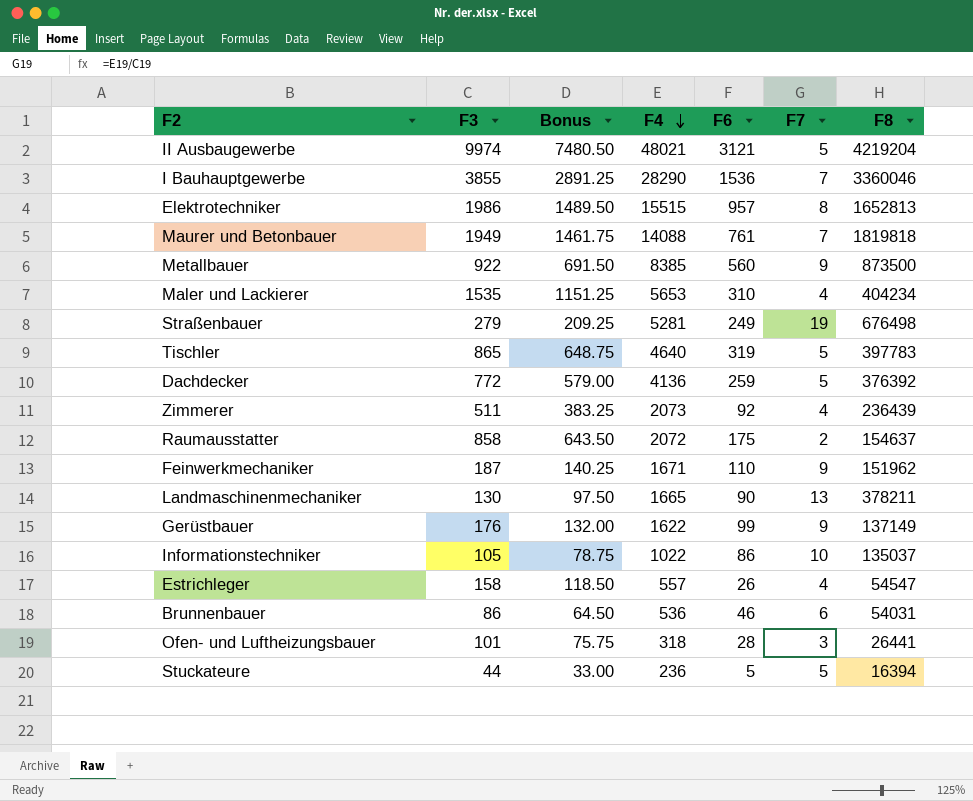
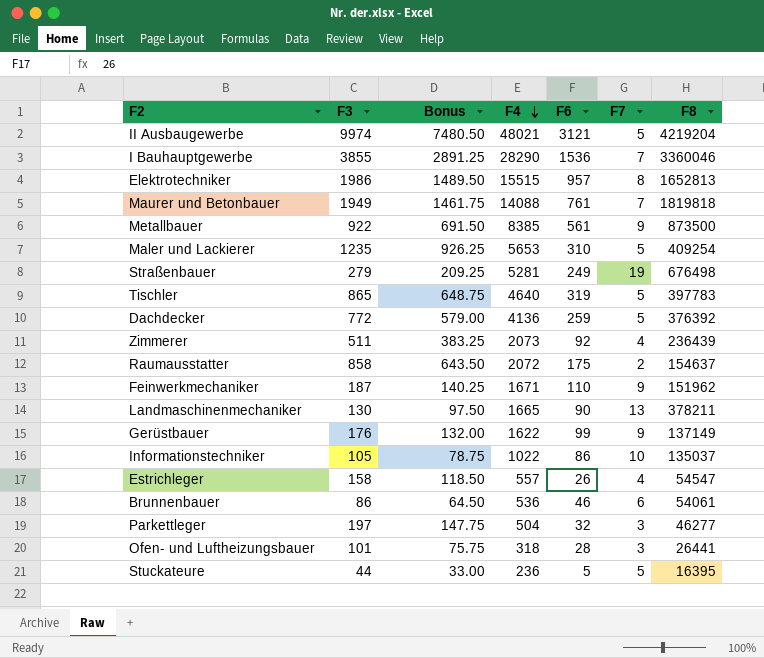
Metallbauer | F6: 560 -> 561
Maler und Lackierer | F3: 1535 -> 1235
Maler und Lackierer | Bonus: 1151.25 -> 926.25
Maler und Lackierer | F7: 4 -> 5
Maler und Lackierer | F8: 404234 -> 409254
Brunnenbauer | F8: 54031 -> 54061
row Parkettleger: none -> 197 | 147.75 | 504 | 32 | 3 | 46277
Stuckateure | F8: 16394 -> 16395

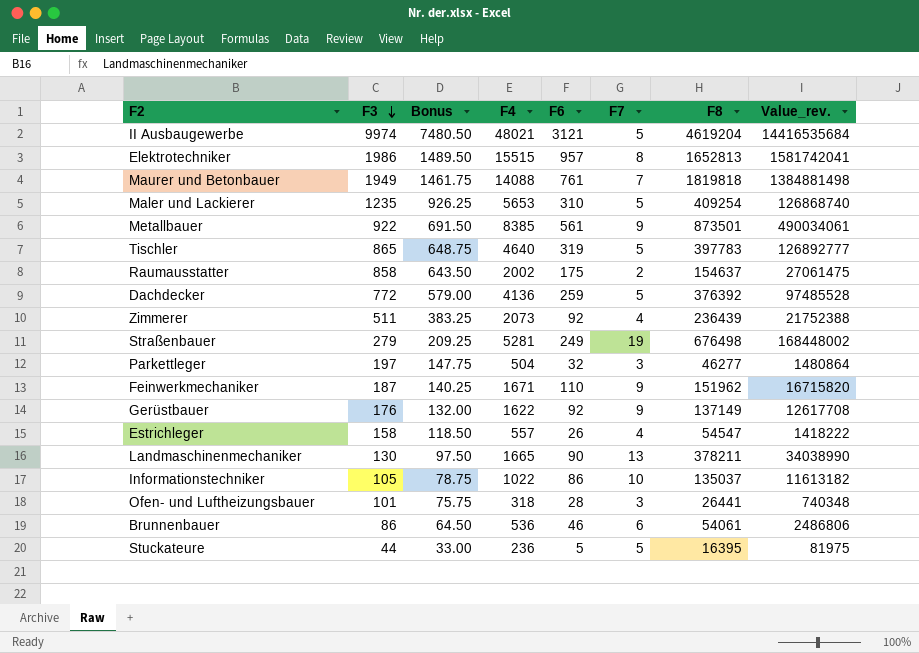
row order: F4 descending -> F3 descending
column Value_rev. | formula: none -> [F6] * [F8]
row I Bauhauptgewerbe: 3855 | 2891.25 | 28290 | 1536 | 7 | 3360046 -> none
II Ausbaugewerbe | F8: 4219204 -> 4619204
Metallbauer | F8: 873500 -> 873501
Raumausstatter | F4: 2072 -> 2002
Gerüstbauer | F6: 99 -> 92

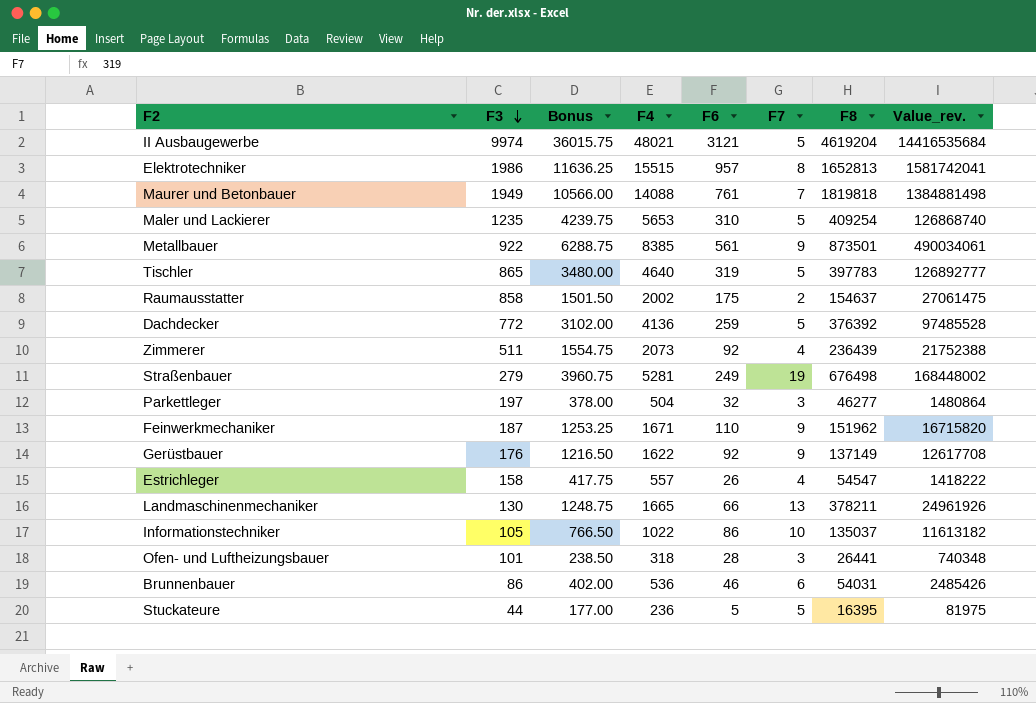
column Bonus | formula: [F3] * 0.75 -> [F4] * 0.75
Landmaschinenmechaniker | F6: 90 -> 66
Landmaschinenmechaniker | Value_rev.: 34038990 -> 24961926
Brunnenbauer | F8: 54061 -> 54031
Brunnenbauer | Value_rev.: 2486806 -> 2485426

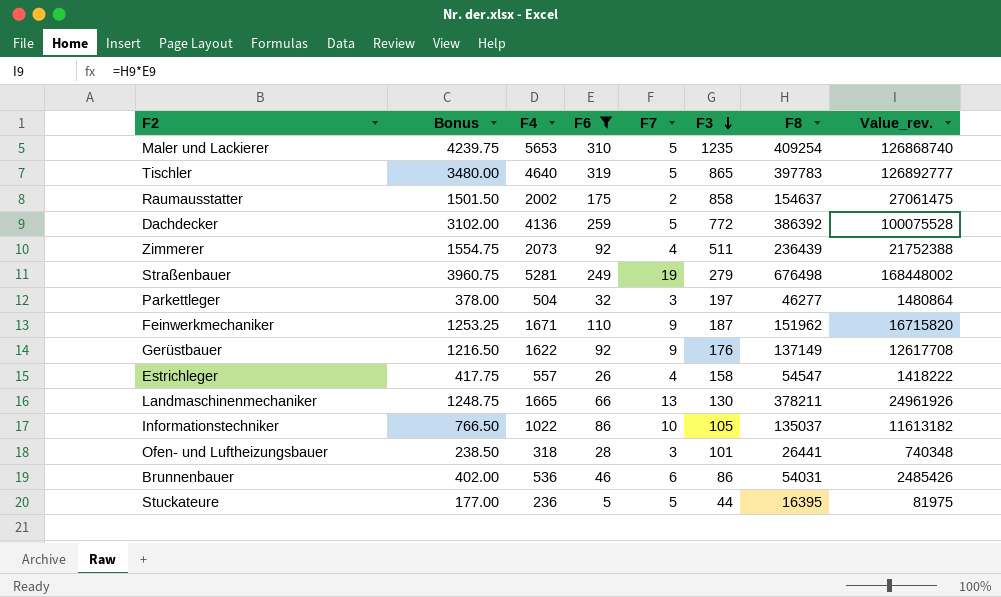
filter: none -> F6 <= 319
column F3 | position: 2 -> 6
Dachdecker | F8: 376392 -> 386392
Dachdecker | Value_rev.: 97485528 -> 100075528

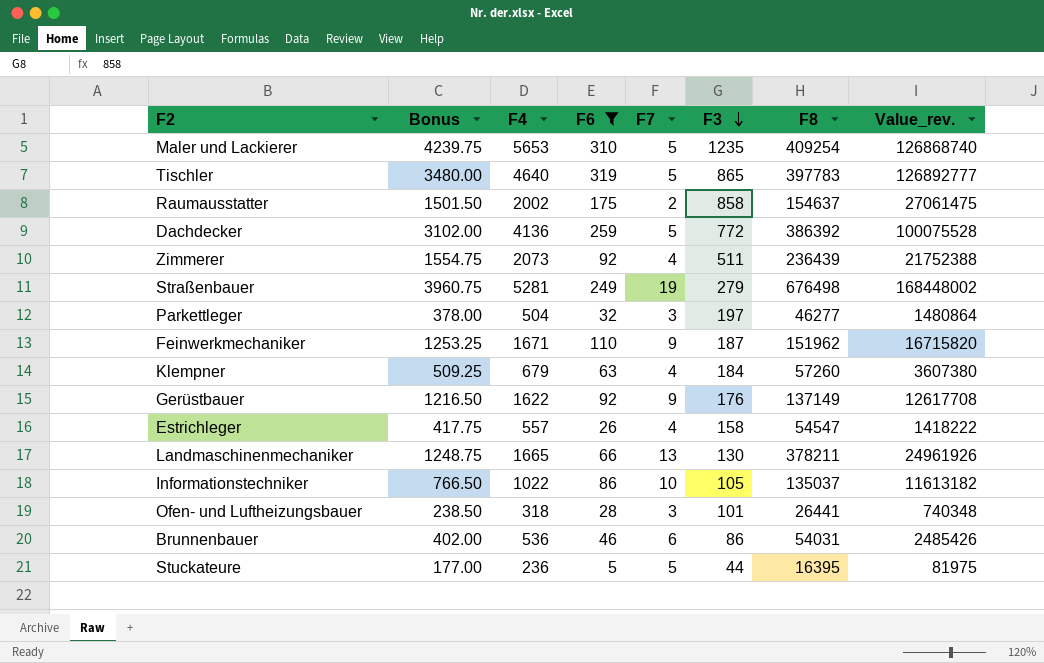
row Klempner: none -> 509.25 | 679 | 63 | 4 | 184 | 57260 | 3607380

